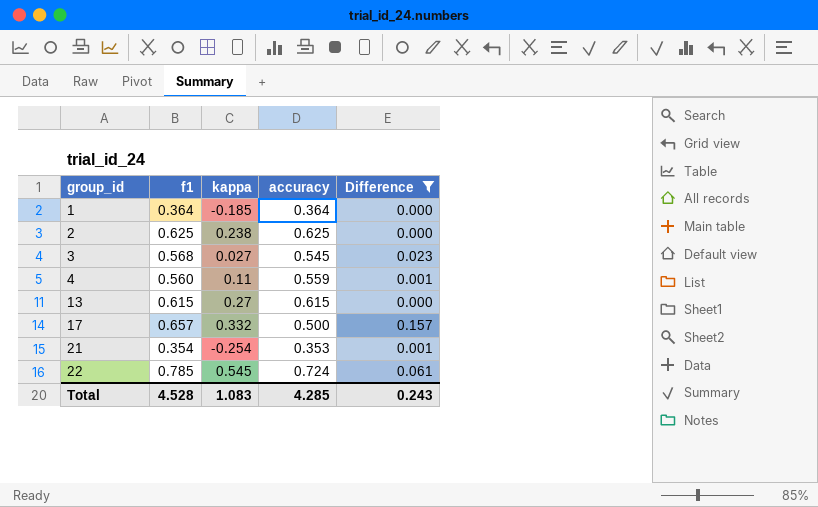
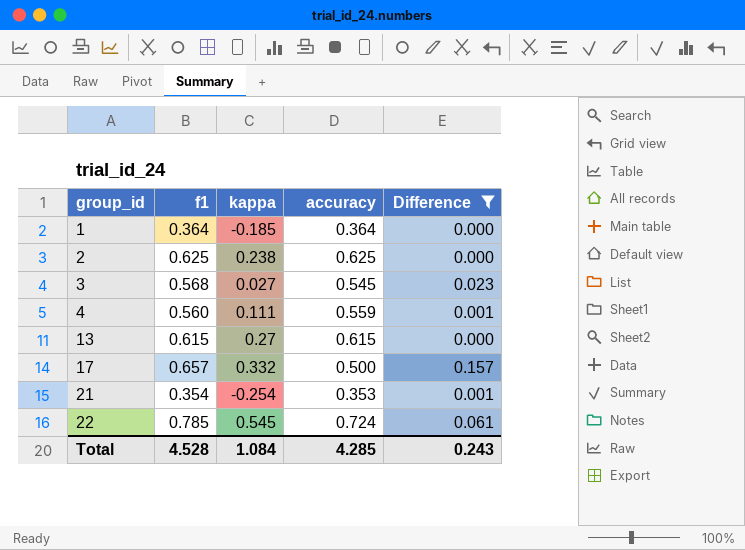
4 | kappa: 0.11 -> 0.111
Total | kappa: 1.083 -> 1.084

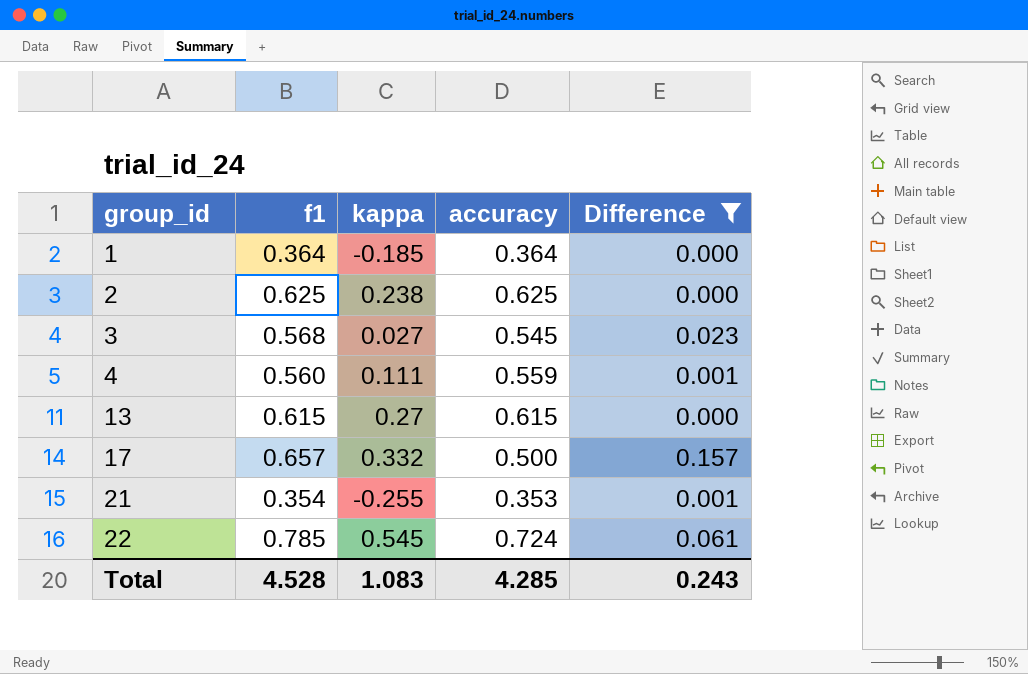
21 | kappa: -0.254 -> -0.255
Total | kappa: 1.084 -> 1.083

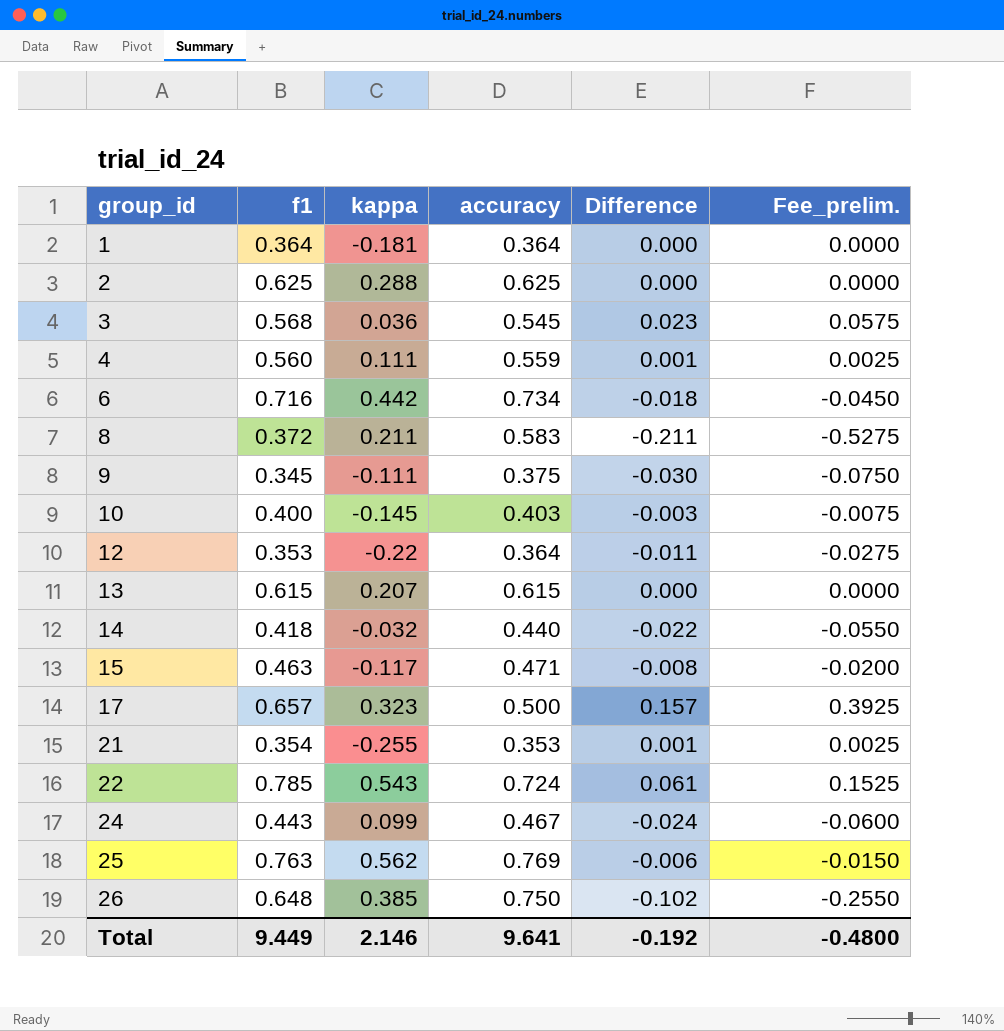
filter: Difference >= 0.000 -> none
column Fee_prelim. | formula: none -> [Difference] * 2.5
1 | kappa: -0.185 -> -0.181
2 | kappa: 0.238 -> 0.288
3 | kappa: 0.027 -> 0.036
13 | kappa: 0.27 -> 0.207
17 | kappa: 0.332 -> 0.323
22 | kappa: 0.545 -> 0.543
Total | f1: 4.528 -> 9.449
Total | kappa: 1.083 -> 2.146
Total | accuracy: 4.285 -> 9.641
Total | Difference: 0.243 -> -0.192

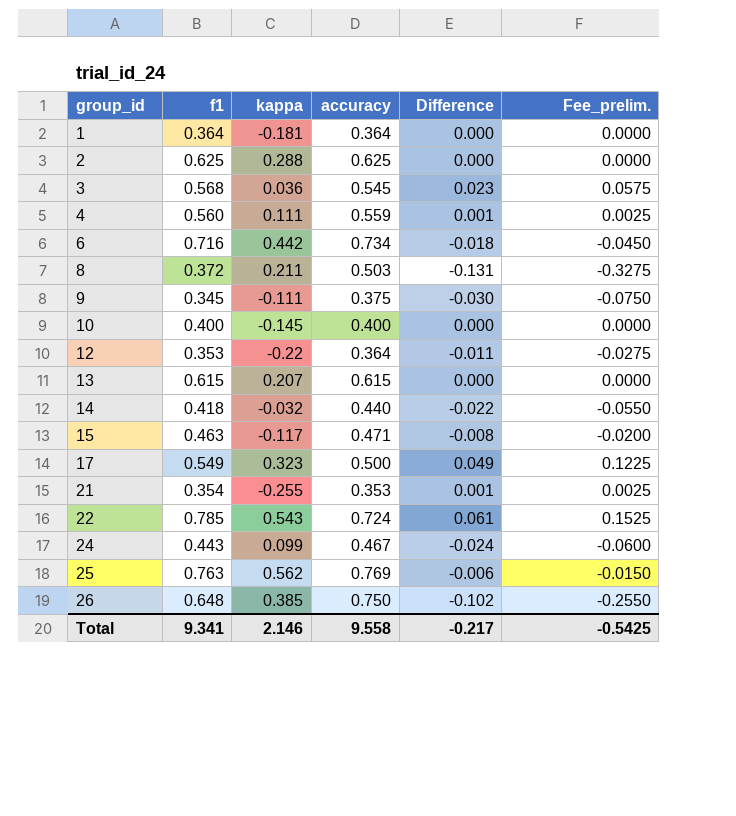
8 | accuracy: 0.583 -> 0.503
8 | Difference: -0.211 -> -0.131
8 | Fee_prelim.: -0.5275 -> -0.3275
10 | accuracy: 0.403 -> 0.400
10 | Difference: -0.003 -> 0.000
10 | Fee_prelim.: -0.0075 -> 0.0000
17 | f1: 0.657 -> 0.549
17 | Difference: 0.157 -> 0.049
17 | Fee_prelim.: 0.3925 -> 0.1225
Total | f1: 9.449 -> 9.341
Total | accuracy: 9.641 -> 9.558
Total | Difference: -0.192 -> -0.217
Total | Fee_prelim.: -0.4800 -> -0.5425

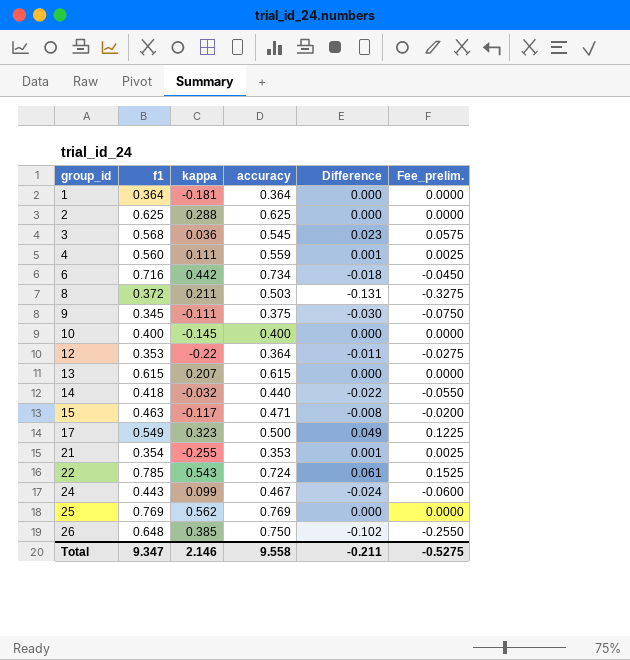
25 | f1: 0.763 -> 0.769
25 | Difference: -0.006 -> 0.000
25 | Fee_prelim.: -0.0150 -> 0.0000
Total | f1: 9.341 -> 9.347
Total | Difference: -0.217 -> -0.211
Total | Fee_prelim.: -0.5425 -> -0.5275

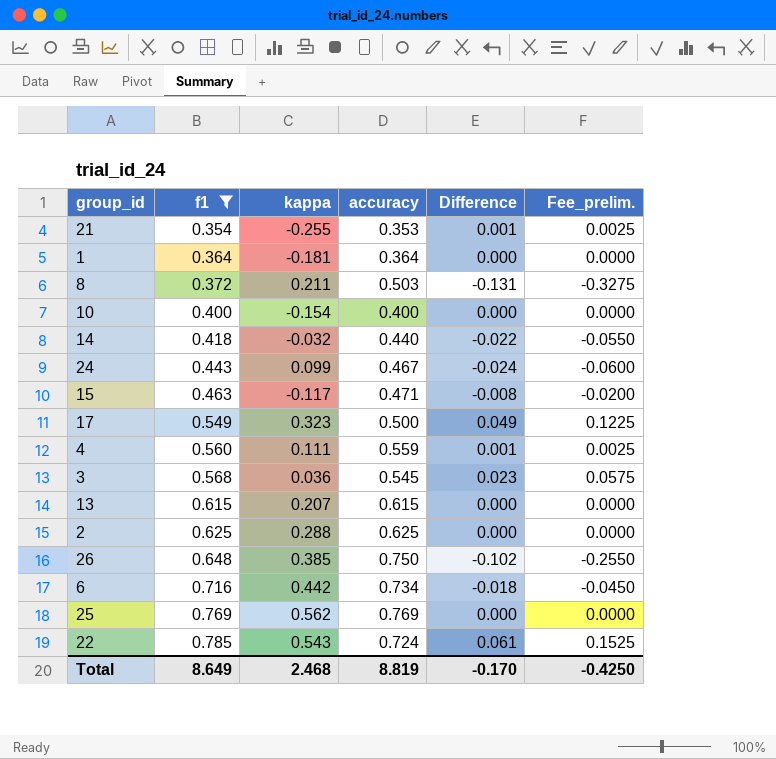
filter: none -> f1 >= 0.354
row order: group_id ascending -> f1 ascending
10 | kappa: -0.145 -> -0.154
Total | f1: 9.347 -> 8.649
Total | kappa: 2.146 -> 2.468
Total | accuracy: 9.558 -> 8.819
Total | Difference: -0.211 -> -0.170
Total | Fee_prelim.: -0.5275 -> -0.4250

